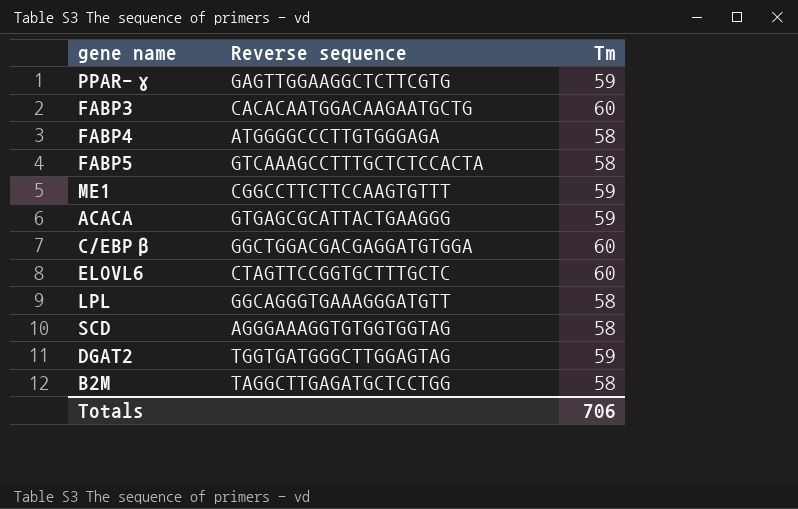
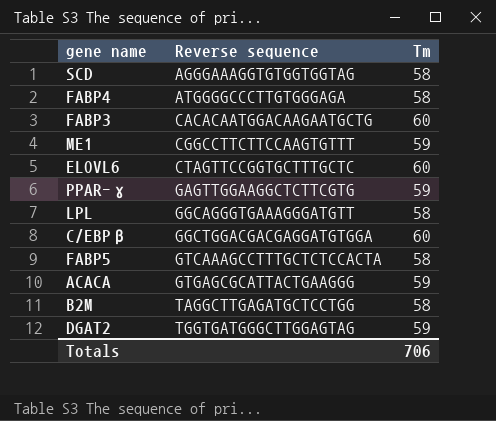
row order: none -> Reverse sequence ascending

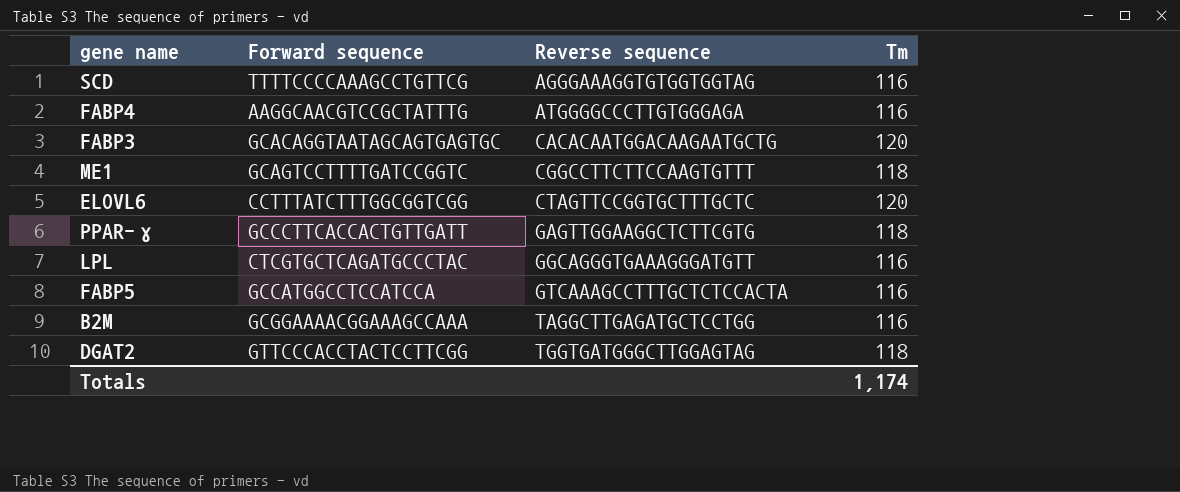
column Forward sequence | position: none -> 2
row C/EBPβ: GGCTGGACGACGAGGATGTGGA | 60 -> none
row ACACA: GTGAGCGCATTACTGAAGGG | 59 -> none
SCD | Tm: 58 -> 116
FABP4 | Tm: 58 -> 116
FABP3 | Tm: 60 -> 120
ME1 | Tm: 59 -> 118
ELOVL6 | Tm: 60 -> 120
PPAR-γ | Tm: 59 -> 118
LPL | Tm: 58 -> 116
FABP5 | Tm: 58 -> 116
B2M | Tm: 58 -> 116
DGAT2 | Tm: 59 -> 118
Totals | Tm: 706 -> 1,174

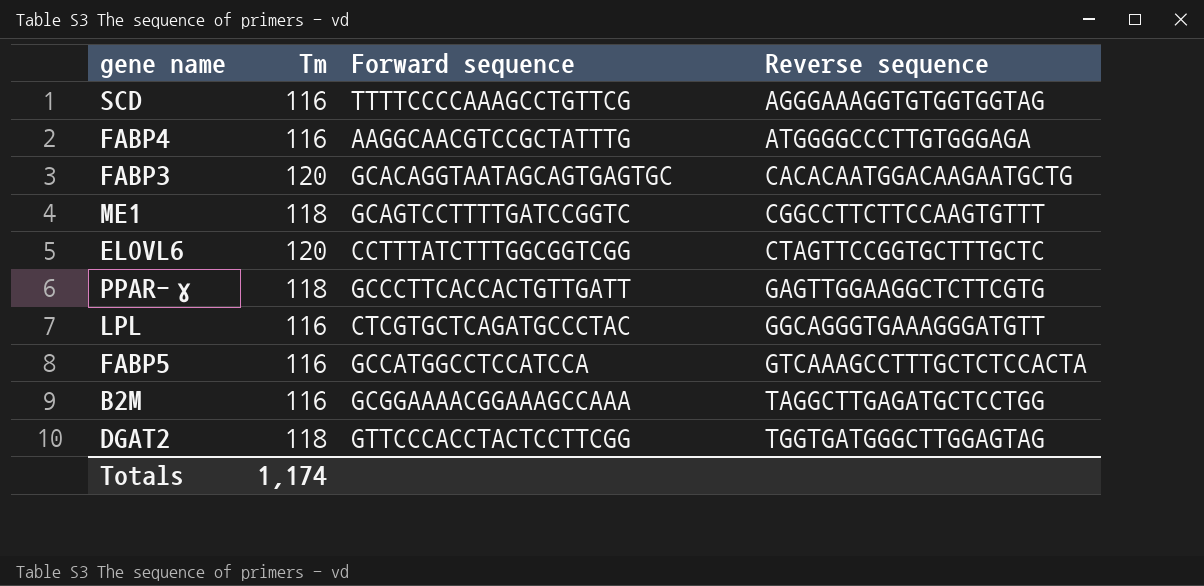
column Tm | position: 4 -> 2

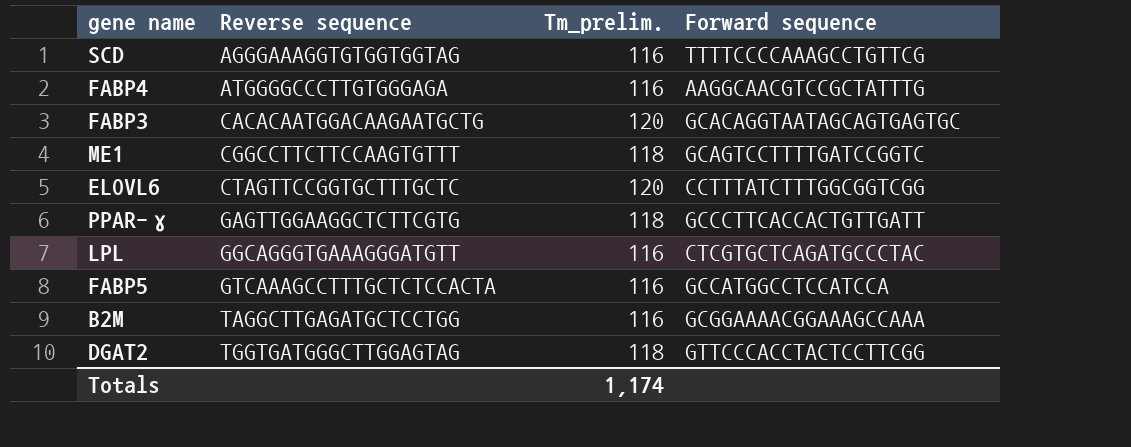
column Reverse sequence | position: 4 -> 2
column name: Tm -> Tm_prelim.

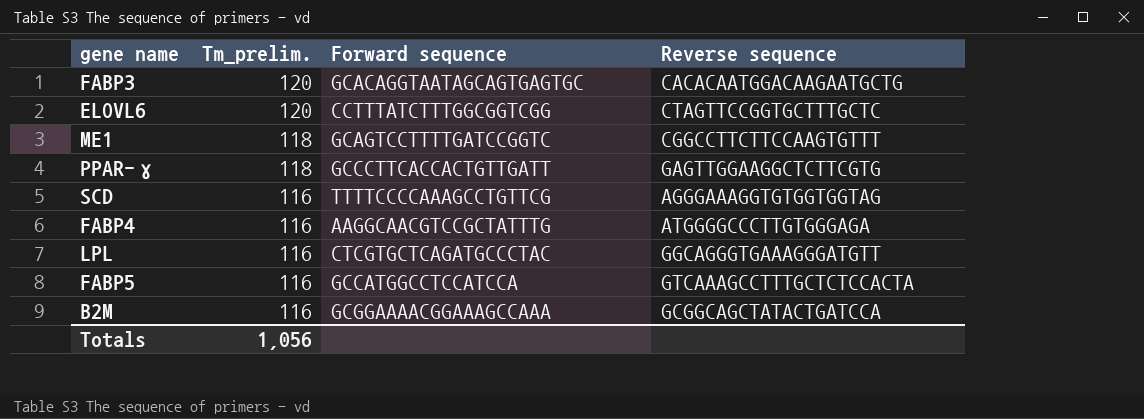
row order: Reverse sequence ascending -> Tm_prelim. descending
column Reverse sequence | position: 2 -> 4
row DGAT2: TGGTGATGGGCTTGGAGTAG | 118 | GTTCCCACCTACTCCTTCGG -> none
B2M | Reverse sequence: TAGGCTTGAGATGCTCCTGG -> GCGGCAGCTATACTGATCCA
Totals | Tm_prelim.: 1,174 -> 1,056

